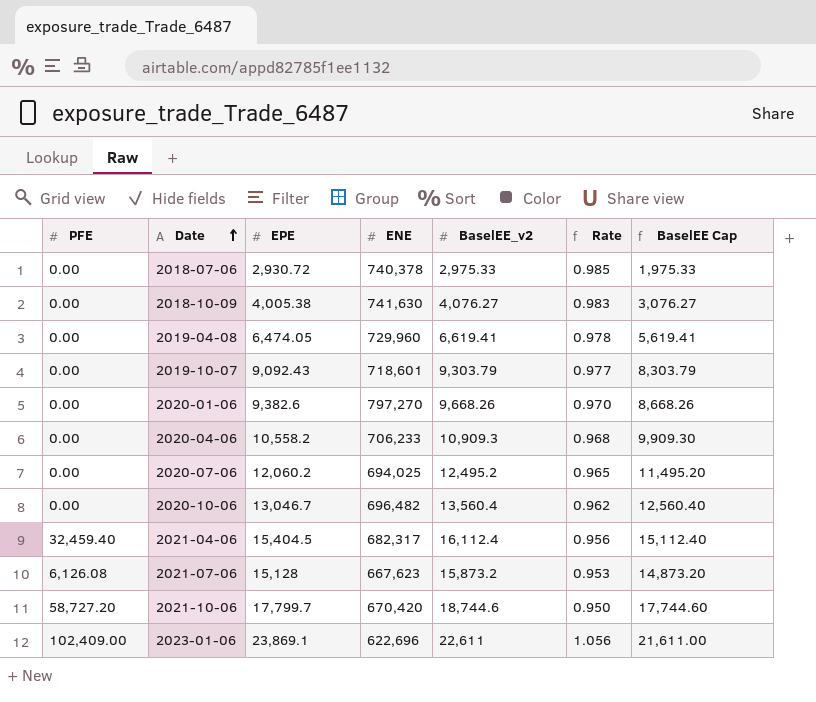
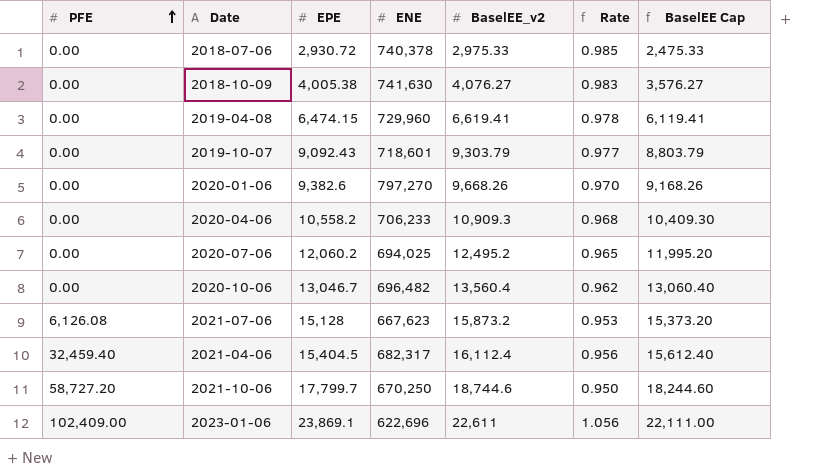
row order: Date ascending -> PFE ascending
column BaselEE Cap | formula: [BaselEE_v2] - 1000 -> [BaselEE_v2] - 500
2019-04-08 | EPE: 6,474.05 -> 6,474.15
2021-10-06 | ENE: 670,420 -> 670,250

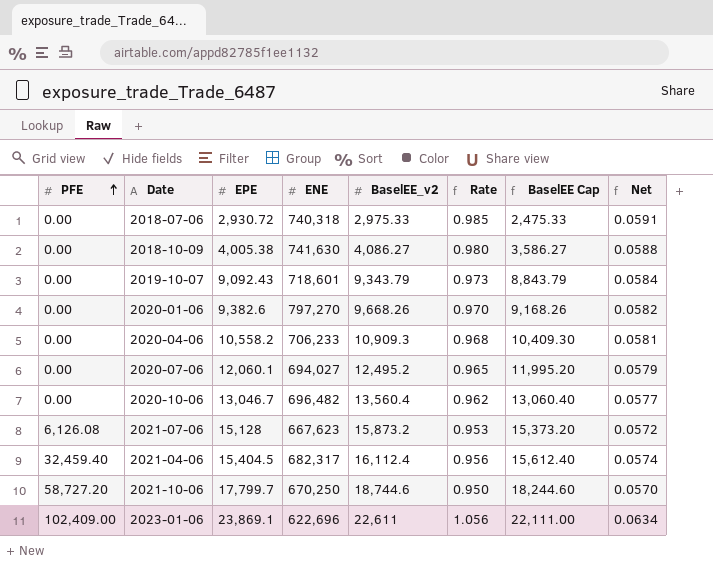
column Net | formula: none -> [Rate] * 0.06
row 2019-04-08: 0.00 | 6,474.15 | 729,960 | 6,619.41 | 0.978 | 6,119.41 -> none
2018-07-06 | ENE: 740,378 -> 740,318
2018-10-09 | BaselEE_v2: 4,076.27 -> 4,086.27
2018-10-09 | Rate: 0.983 -> 0.980
2018-10-09 | BaselEE Cap: 3,576.27 -> 3,586.27
2019-10-07 | BaselEE_v2: 9,303.79 -> 9,343.79
2019-10-07 | Rate: 0.977 -> 0.973
2019-10-07 | BaselEE Cap: 8,803.79 -> 8,843.79
2020-07-06 | EPE: 12,060.2 -> 12,060.1
2020-07-06 | ENE: 694,025 -> 694,027

